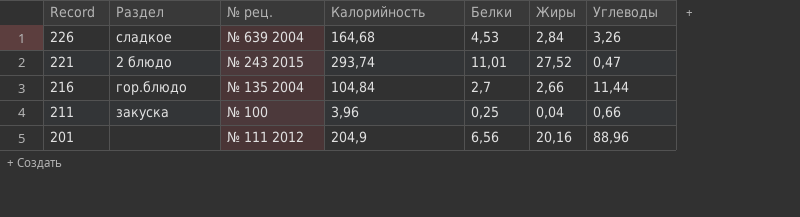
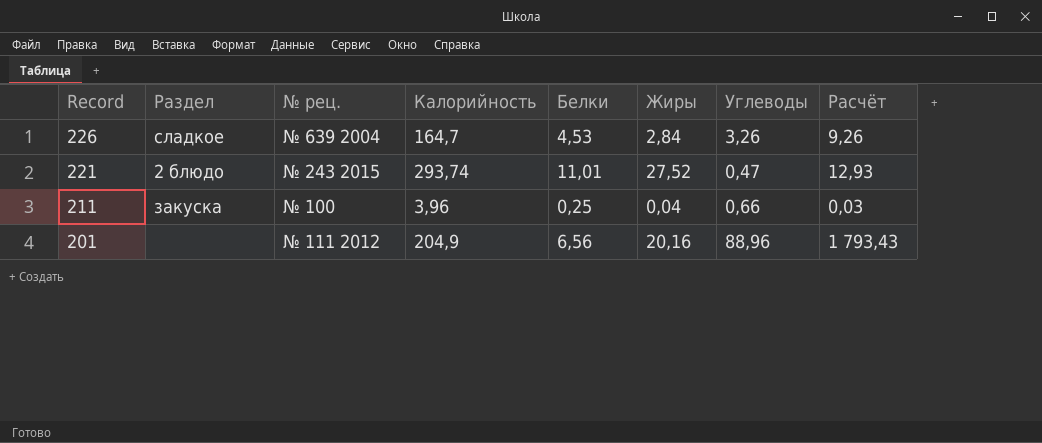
column Расчёт | formula: none -> [Жиры] * [Углеводы]
row 216: гор.блюдо | № 135 2004 | 104,84 | 2,7 | 2,66 | 11,44 -> none
226 | Калорийность: 164,68 -> 164,7

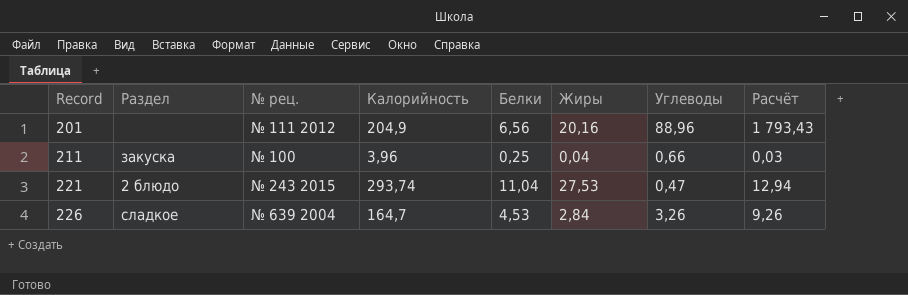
row order: Record descending -> Record ascending
221 | Белки: 11,01 -> 11,04
221 | Жиры: 27,52 -> 27,53
221 | Расчёт: 12,93 -> 12,94

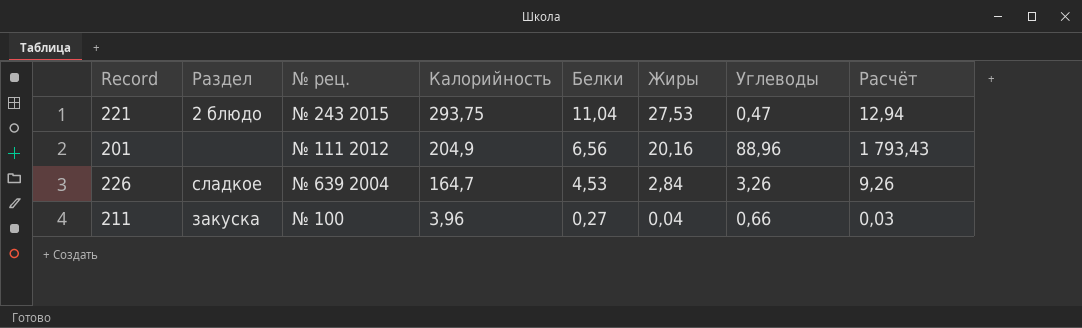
row order: Record ascending -> Калорийность descending
221 | Калорийность: 293,74 -> 293,75
211 | Белки: 0,25 -> 0,27

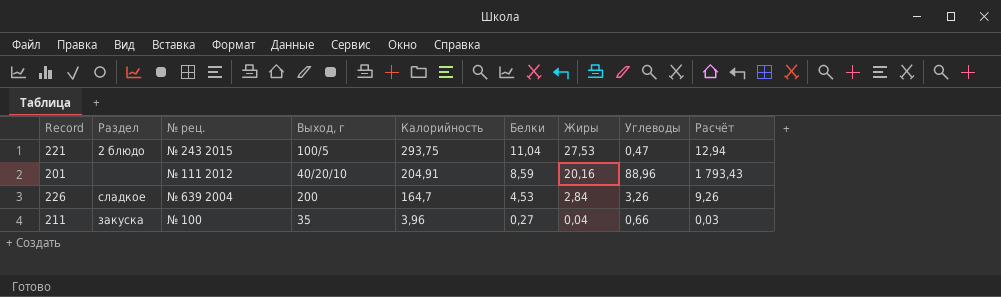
column Выход, г | position: none -> 4
201 | Калорийность: 204,9 -> 204,91
201 | Белки: 6,56 -> 8,59

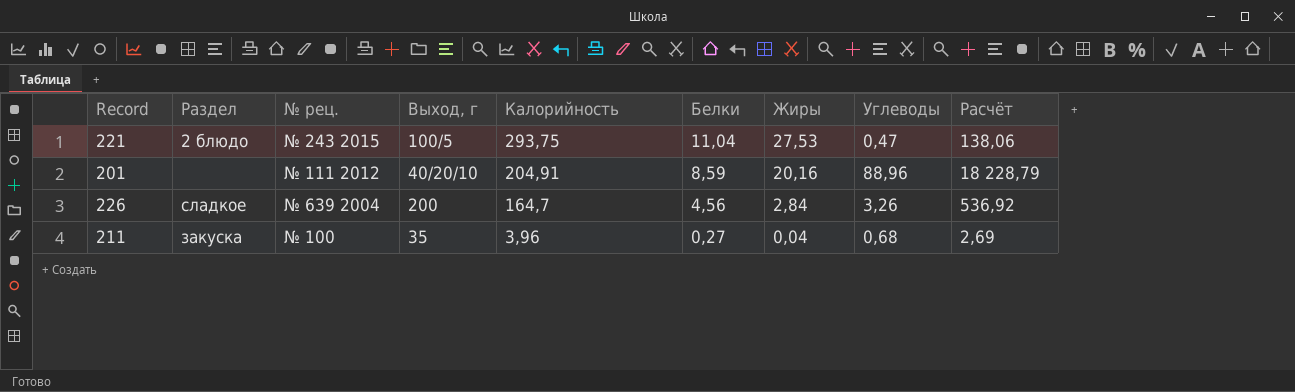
column Расчёт | formula: [Жиры] * [Углеводы] -> [Калорийность] * [Углеводы]
226 | Белки: 4,53 -> 4,56
211 | Углеводы: 0,66 -> 0,68

